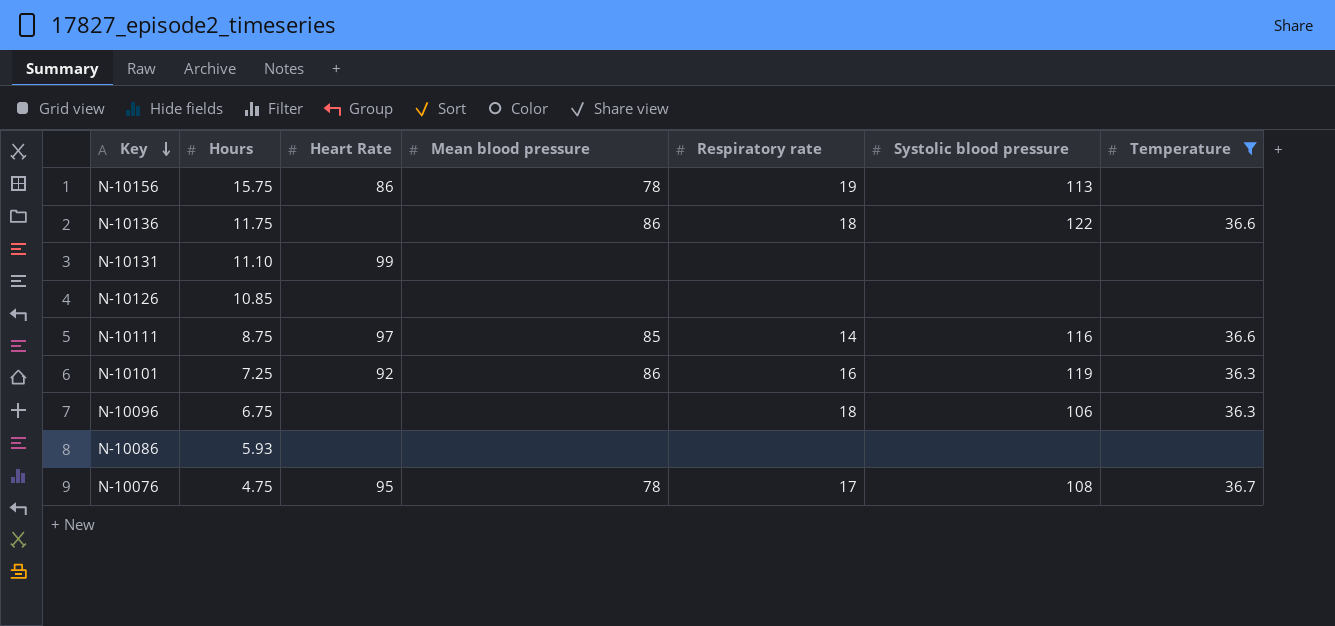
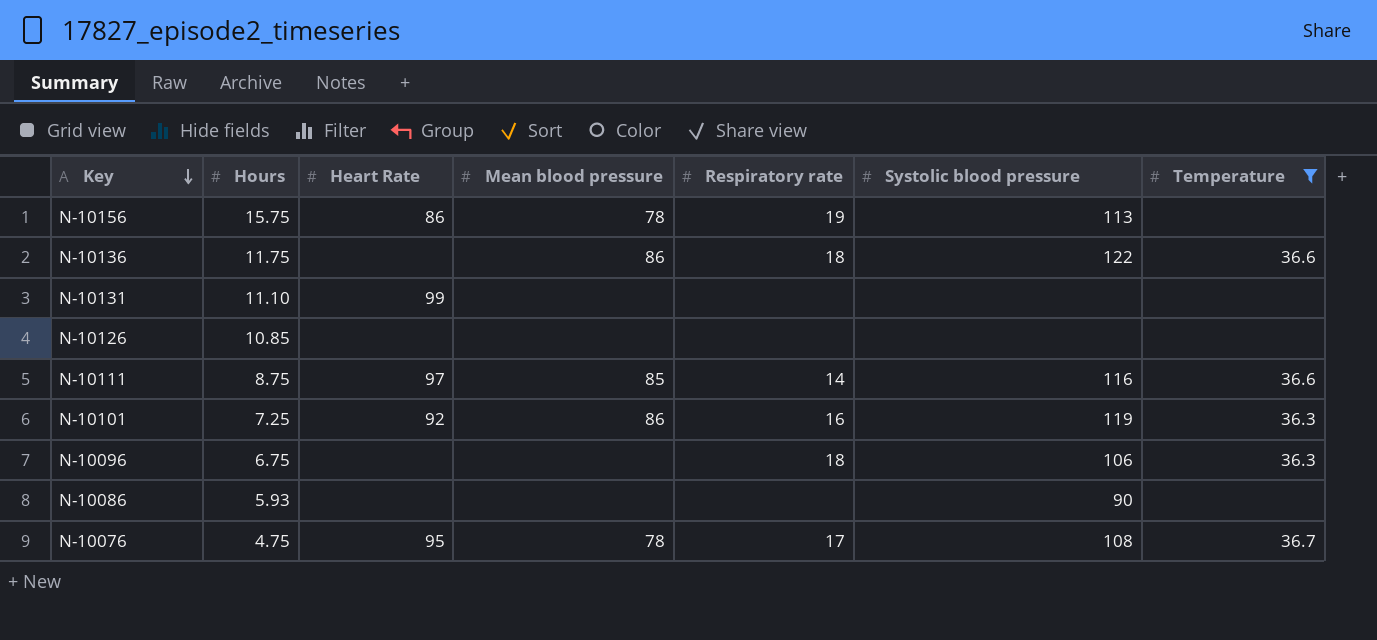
N-10086 | Systolic blood pressure: none -> 90

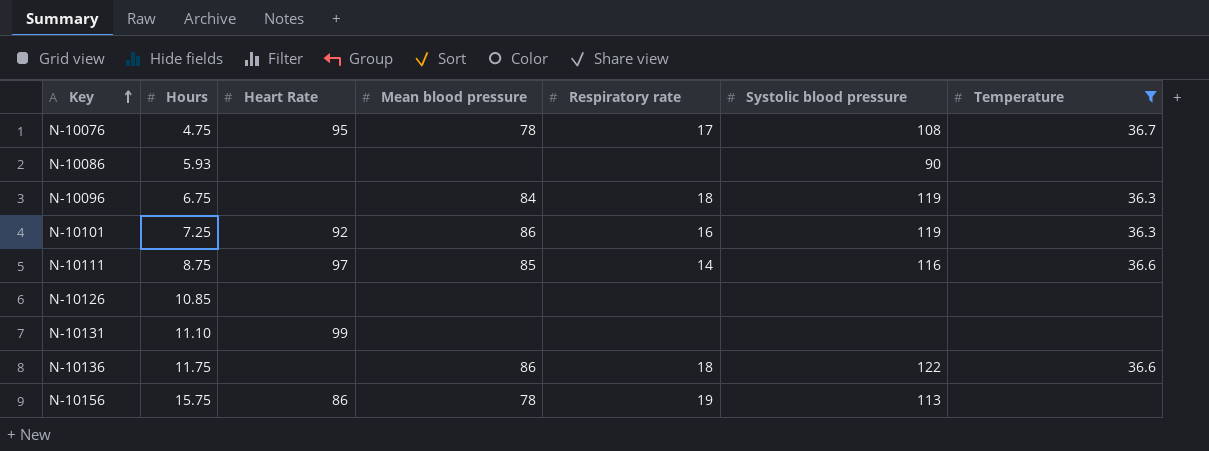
row order: Key descending -> Key ascending
N-10096 | Mean blood pressure: none -> 84
N-10096 | Systolic blood pressure: 106 -> 119

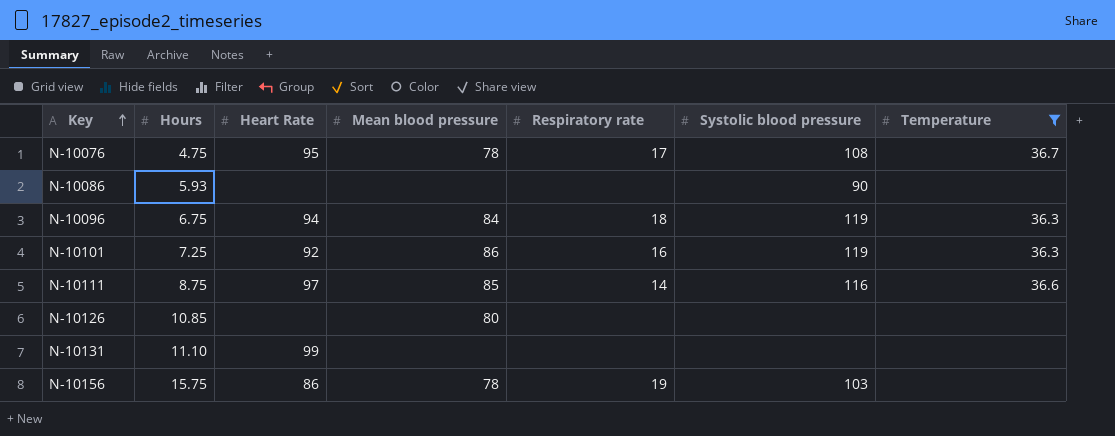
row N-10136: 11.75 | none | 86 | 18 | 122 | 36.6 -> none
N-10096 | Heart Rate: none -> 94
N-10126 | Mean blood pressure: none -> 80
N-10156 | Systolic blood pressure: 113 -> 103

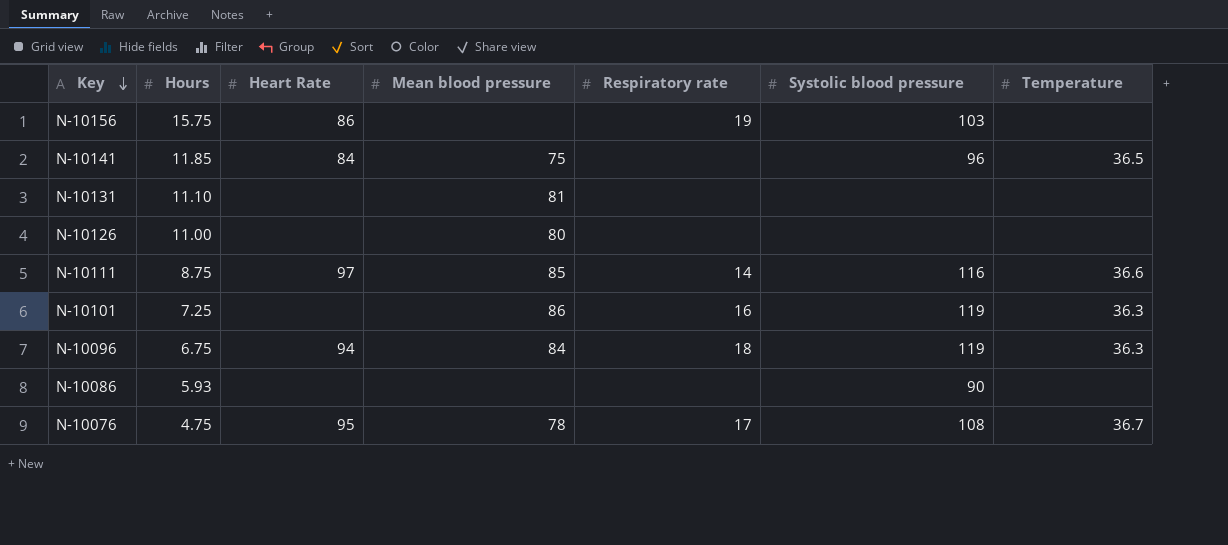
filter: Temperature != 36.5 -> none
row order: Key ascending -> Key descending
N-10156 | Mean blood pressure: 78 -> none
N-10131 | Heart Rate: 99 -> none
N-10131 | Mean blood pressure: none -> 81
N-10126 | Hours: 10.85 -> 11.00
N-10101 | Heart Rate: 92 -> none

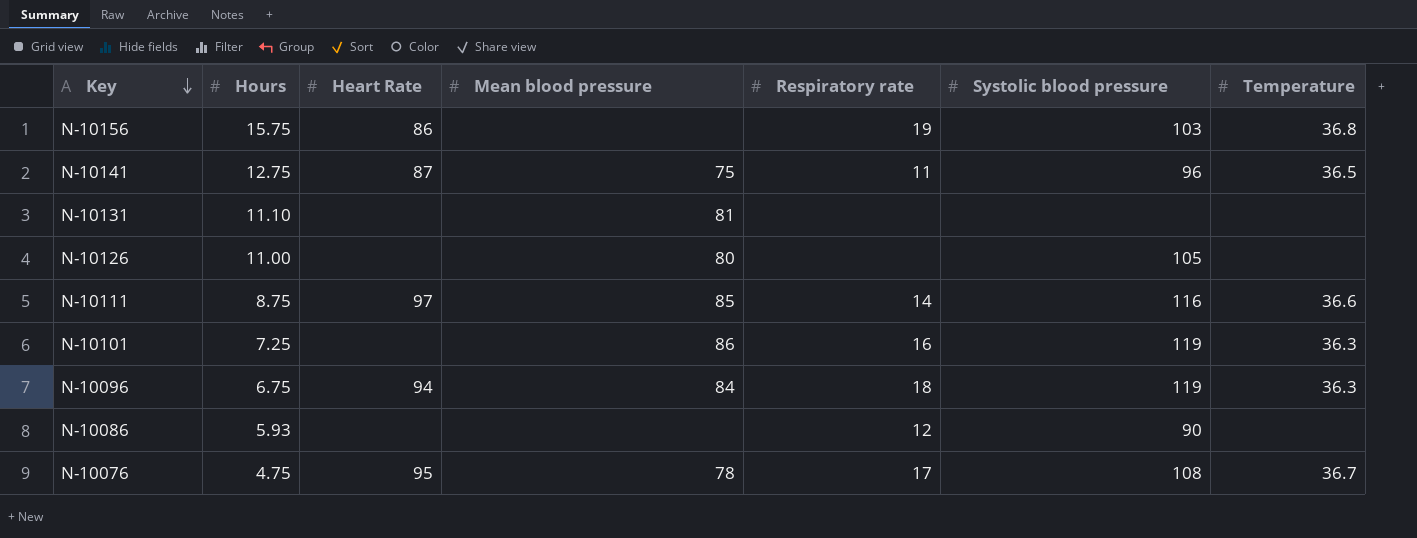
N-10156 | Temperature: none -> 36.8
N-10141 | Hours: 11.85 -> 12.75
N-10141 | Heart Rate: 84 -> 87
N-10141 | Respiratory rate: none -> 11
N-10126 | Systolic blood pressure: none -> 105
N-10086 | Respiratory rate: none -> 12

